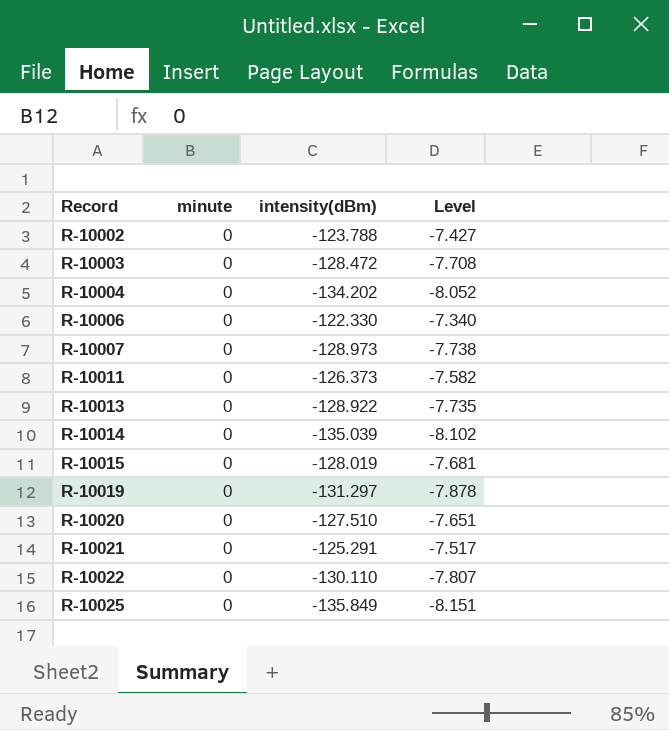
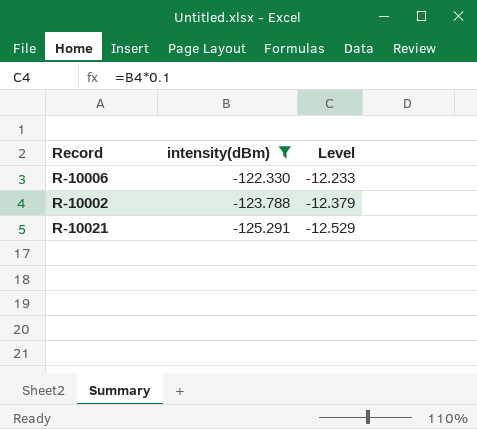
filter: none -> intensity(dBm) >= -125.291
row order: Record ascending -> intensity(dBm) descending
column minute | position: 2 -> none
column Level | formula: [intensity(dBm)] * 0.06 -> [intensity(dBm)] * 0.1

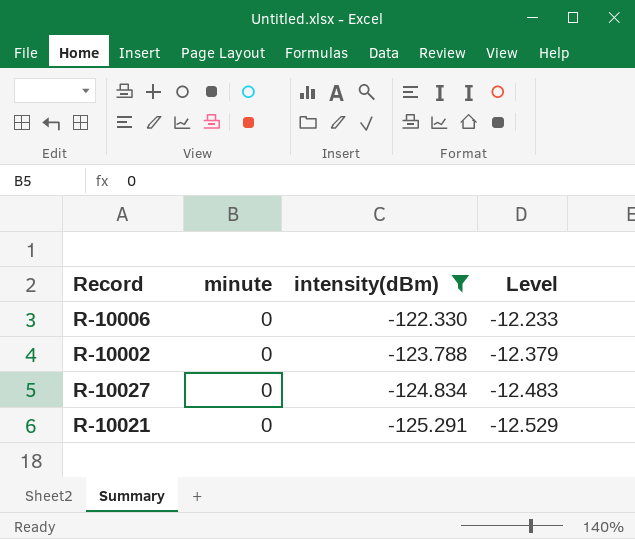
column minute | position: none -> 2
row R-10027: none -> 0 | -124.834 | -12.483

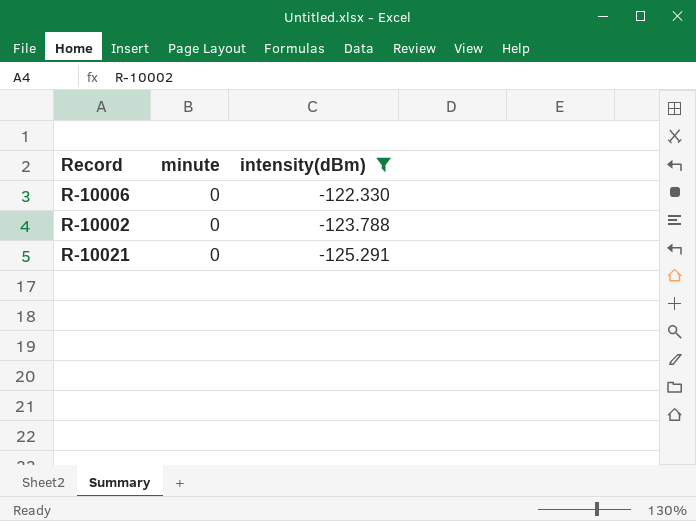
column Level | formula: [intensity(dBm)] * 0.1 -> none
row R-10027: 0 | -124.834 | -12.483 -> none

